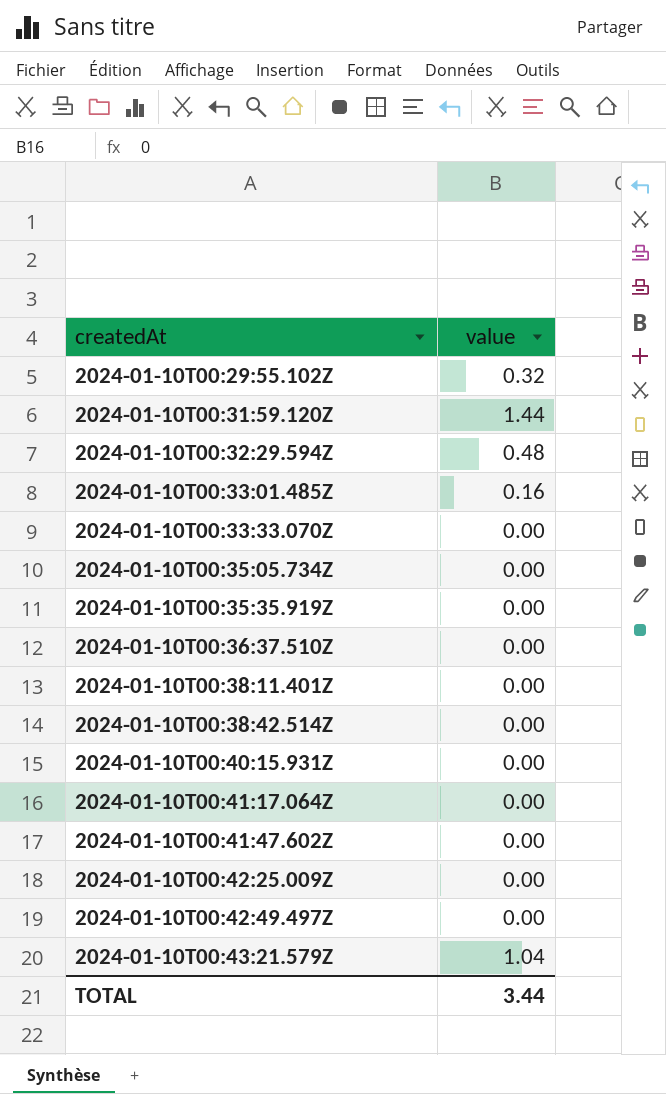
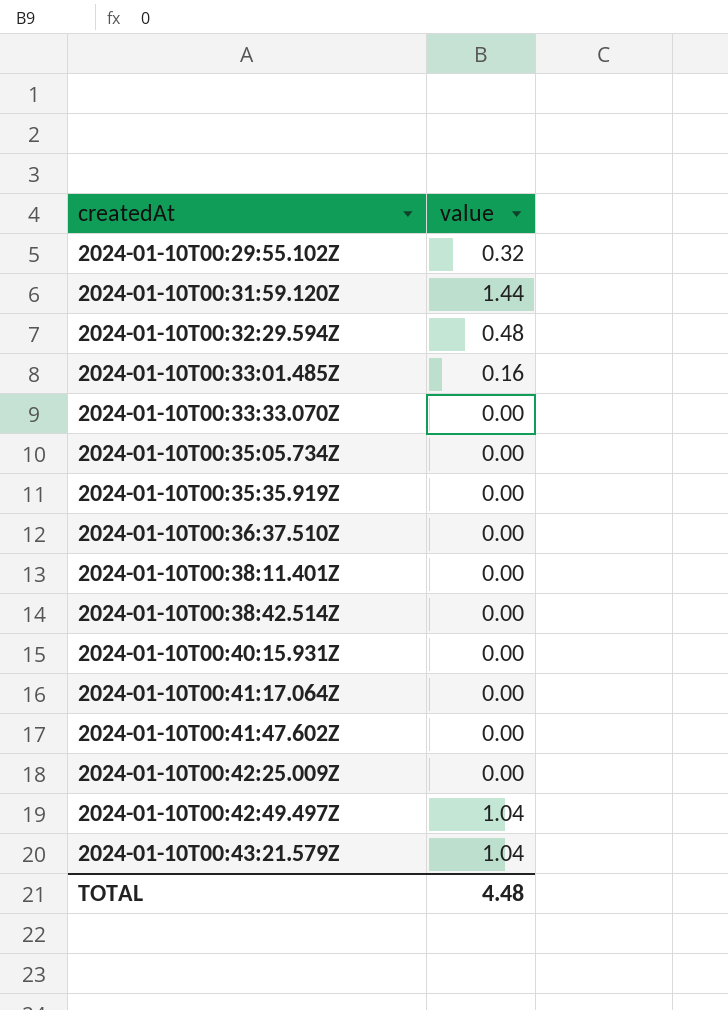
2024-01-10T00:42:49.497Z | value: 0.00 -> 1.04
TOTAL | value: 3.44 -> 4.48

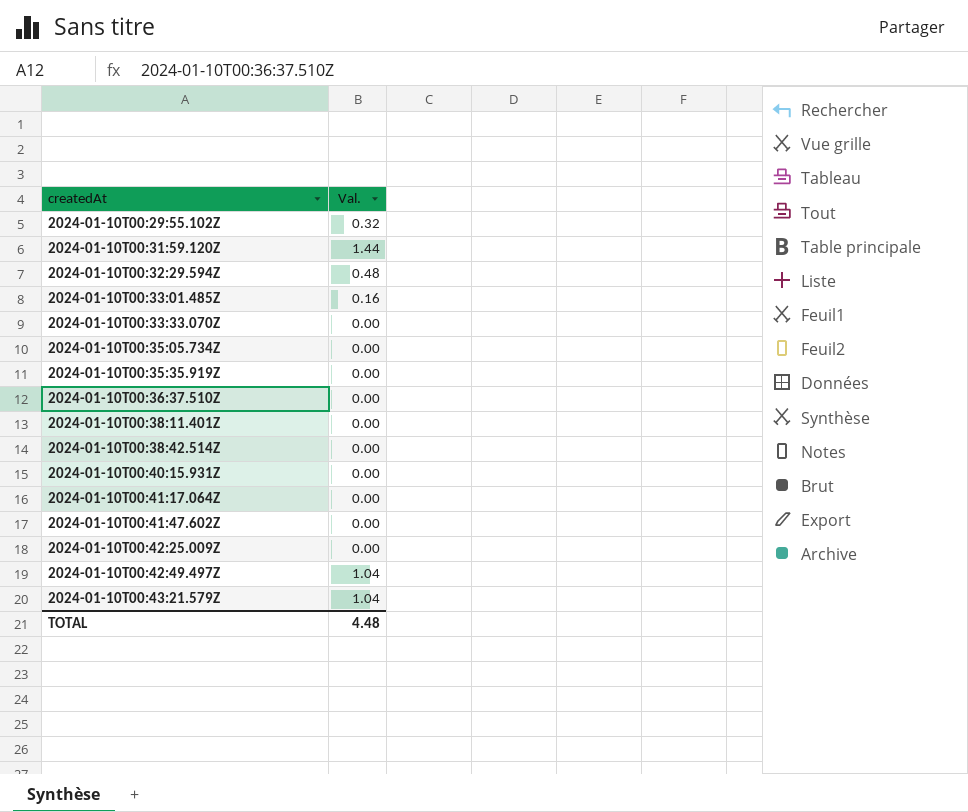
column name: value -> Val.

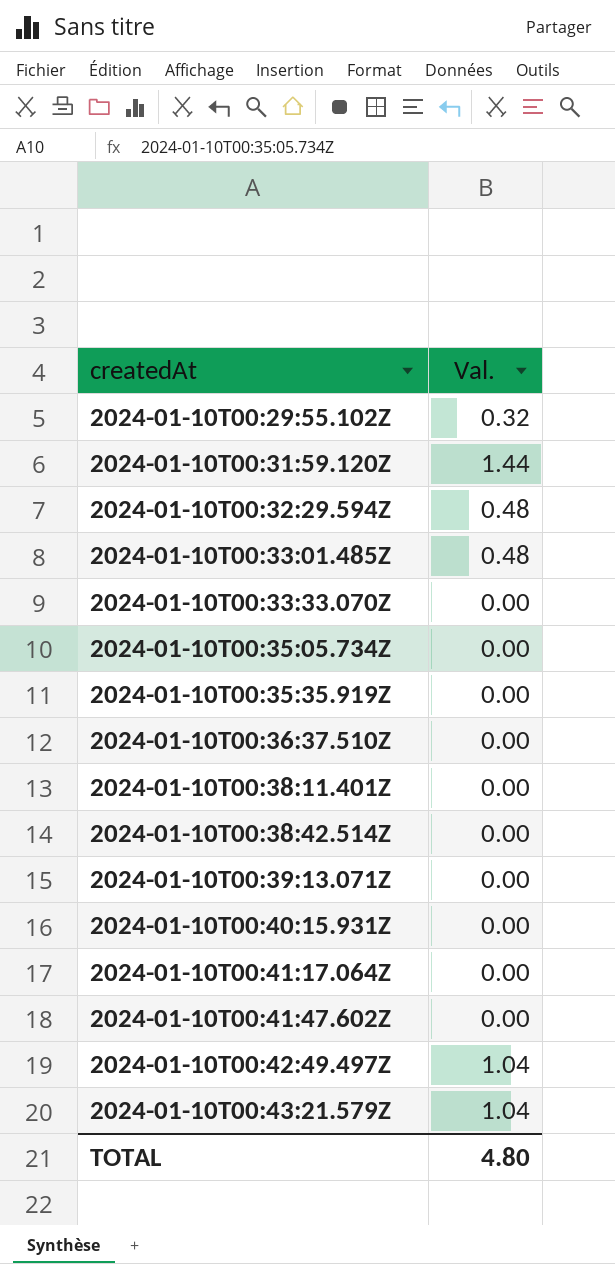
row 2024-01-10T00:42:25.009Z: 0.00 -> none
2024-01-10T00:33:01.485Z | Val.: 0.16 -> 0.48
row 2024-01-10T00:39:13.071Z: none -> 0.00
TOTAL | Val.: 4.48 -> 4.80

